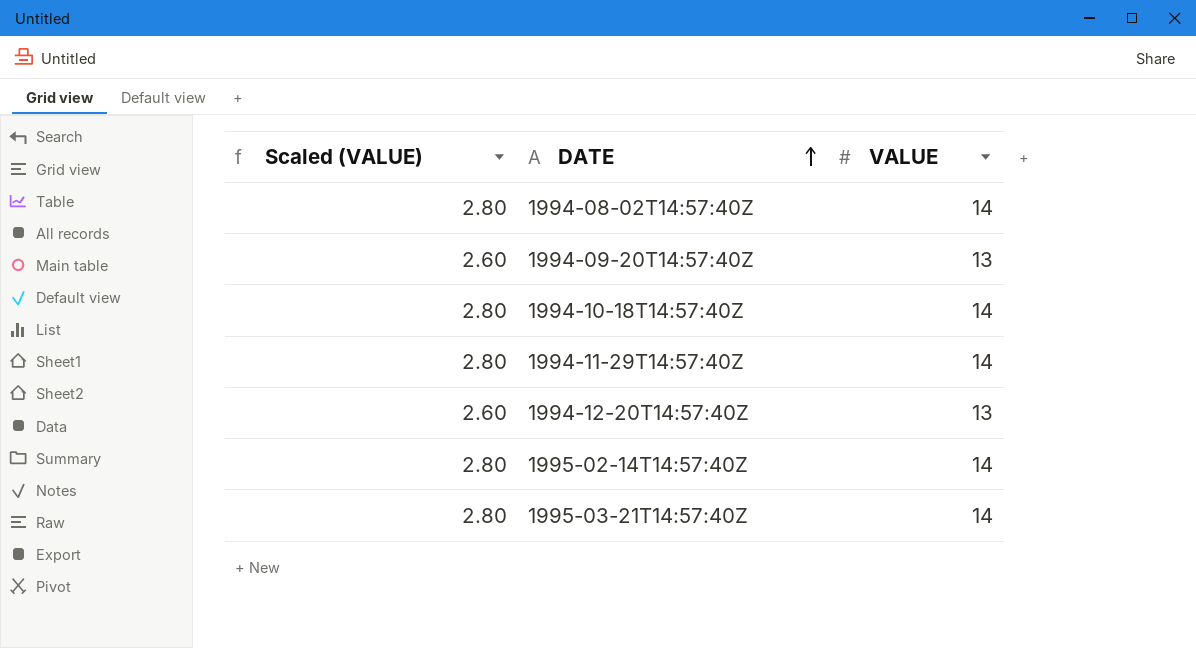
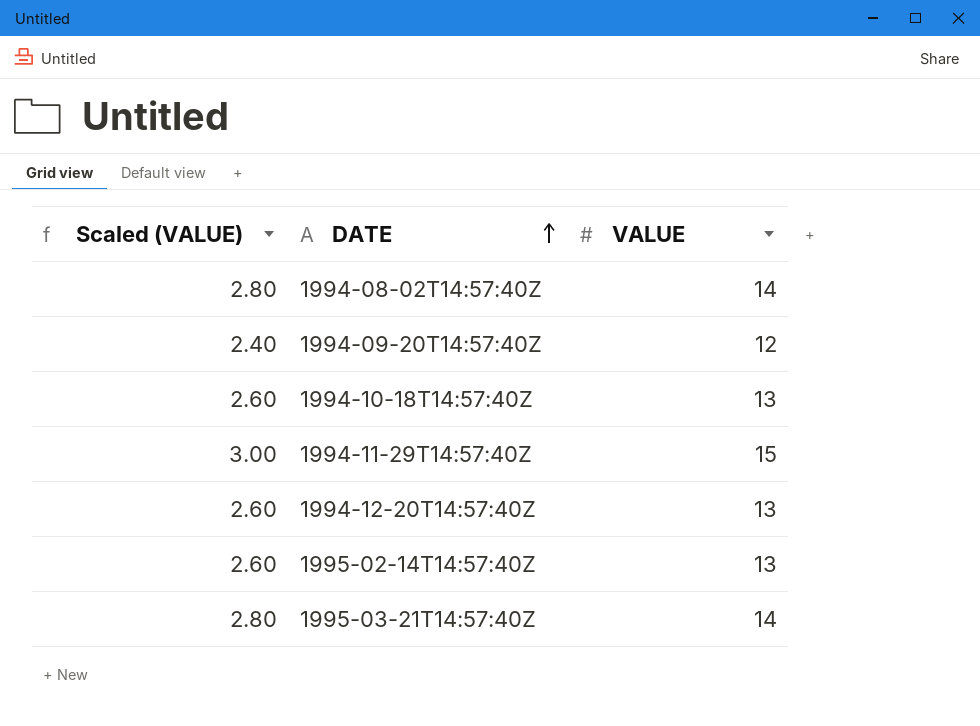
1994-09-20T14:57:40Z | Scaled (VALUE): 2.60 -> 2.40
1994-09-20T14:57:40Z | VALUE: 13 -> 12
1994-10-18T14:57:40Z | Scaled (VALUE): 2.80 -> 2.60
1994-10-18T14:57:40Z | VALUE: 14 -> 13
1994-11-29T14:57:40Z | Scaled (VALUE): 2.80 -> 3.00
1994-11-29T14:57:40Z | VALUE: 14 -> 15
1995-02-14T14:57:40Z | Scaled (VALUE): 2.80 -> 2.60
1995-02-14T14:57:40Z | VALUE: 14 -> 13

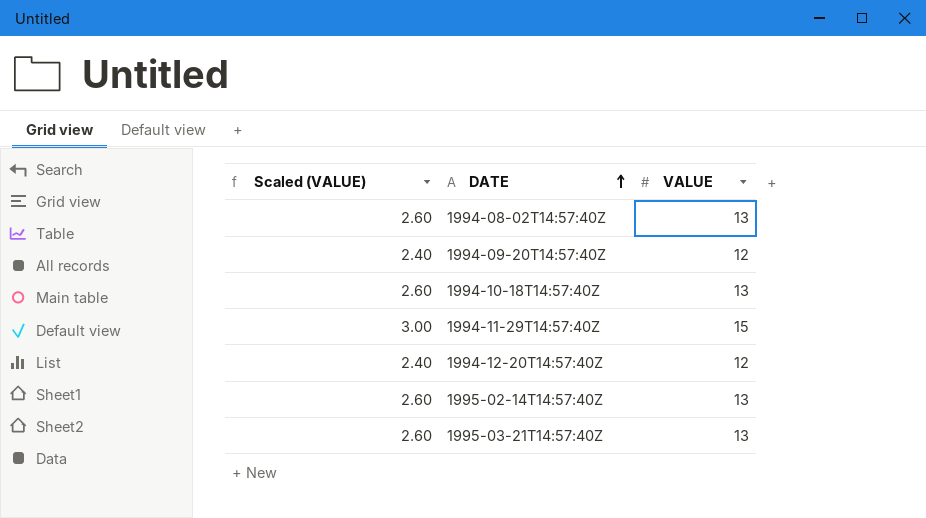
1994-08-02T14:57:40Z | Scaled (VALUE): 2.80 -> 2.60
1994-08-02T14:57:40Z | VALUE: 14 -> 13
1994-12-20T14:57:40Z | Scaled (VALUE): 2.60 -> 2.40
1994-12-20T14:57:40Z | VALUE: 13 -> 12
1995-03-21T14:57:40Z | Scaled (VALUE): 2.80 -> 2.60
1995-03-21T14:57:40Z | VALUE: 14 -> 13

